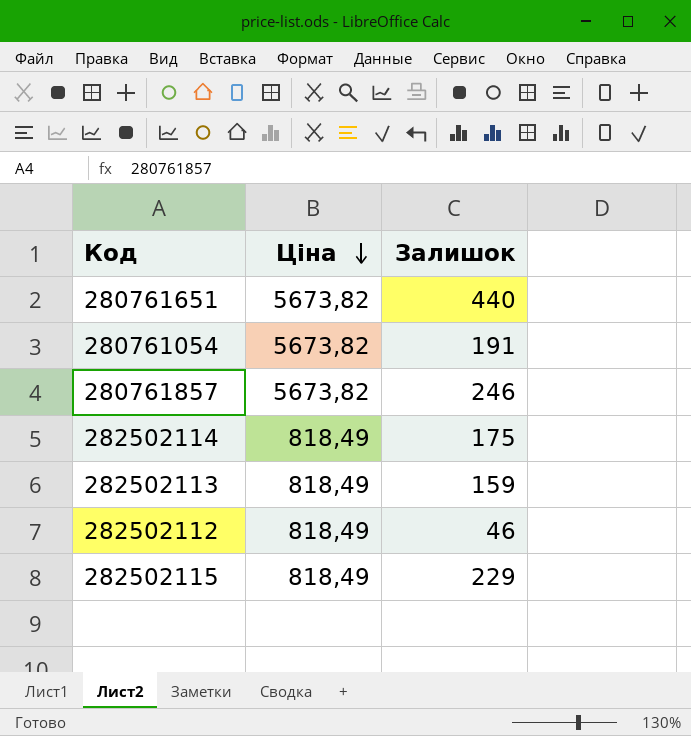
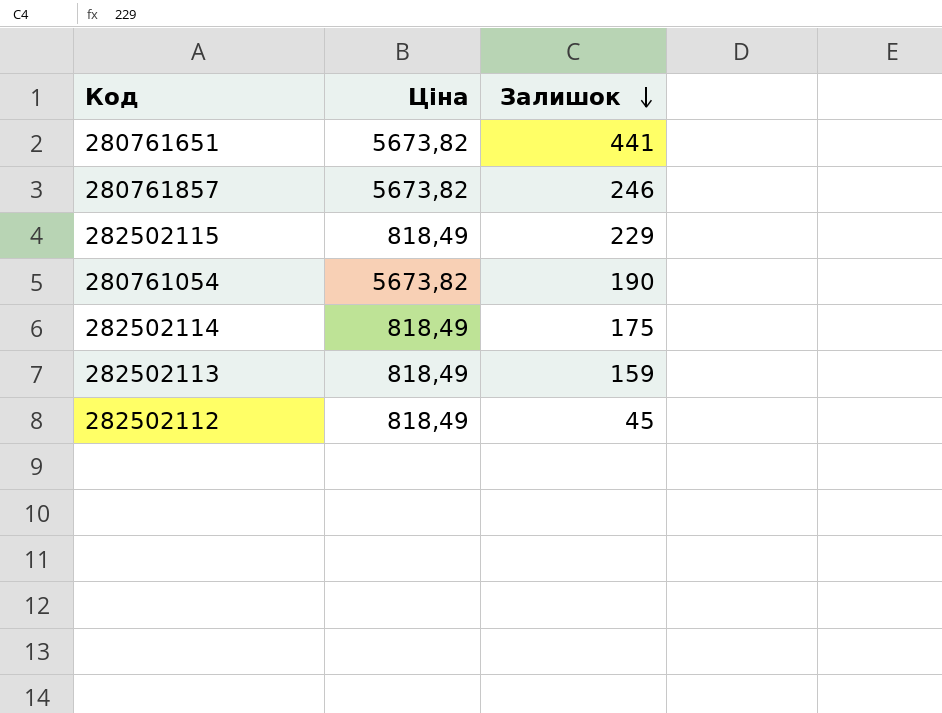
row order: Ціна descending -> Залишок descending
280761651 | Залишок: 440 -> 441
280761054 | Залишок: 191 -> 190
282502112 | Залишок: 46 -> 45

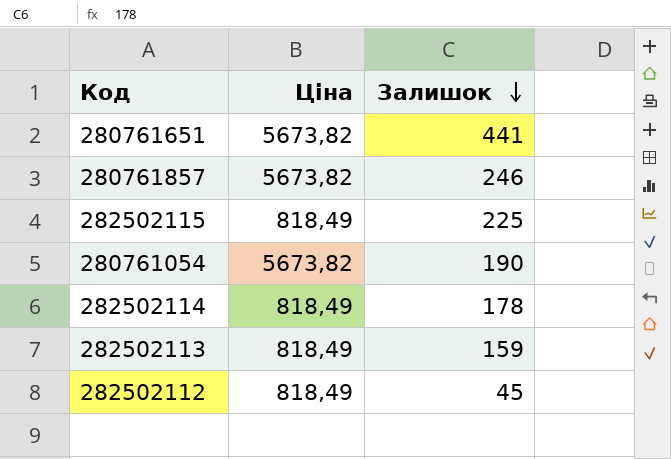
282502115 | Залишок: 229 -> 225
282502114 | Залишок: 175 -> 178

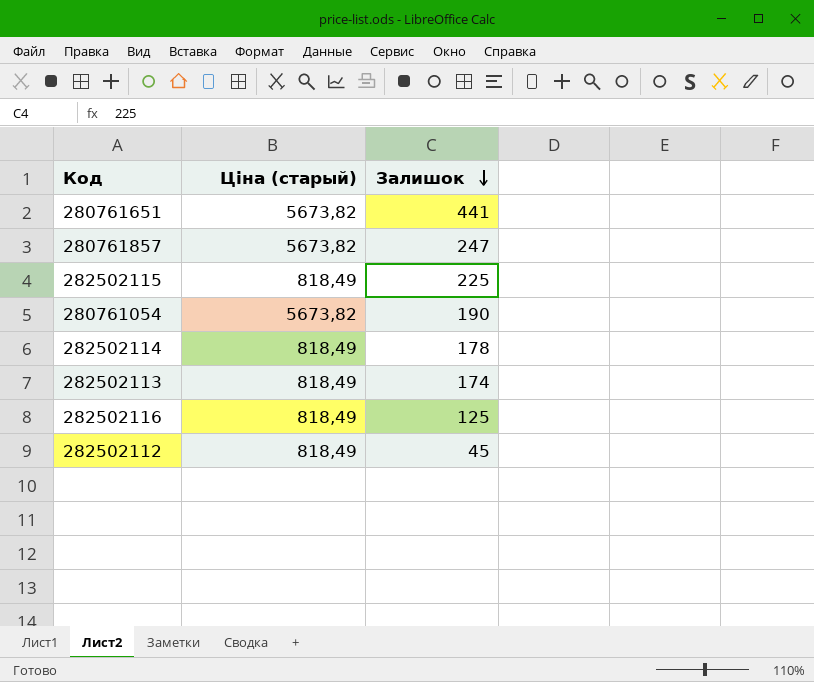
column name: Ціна -> Ціна (старый)
280761857 | Залишок: 246 -> 247
282502113 | Залишок: 159 -> 174
row 282502116: none -> 818,49 | 125

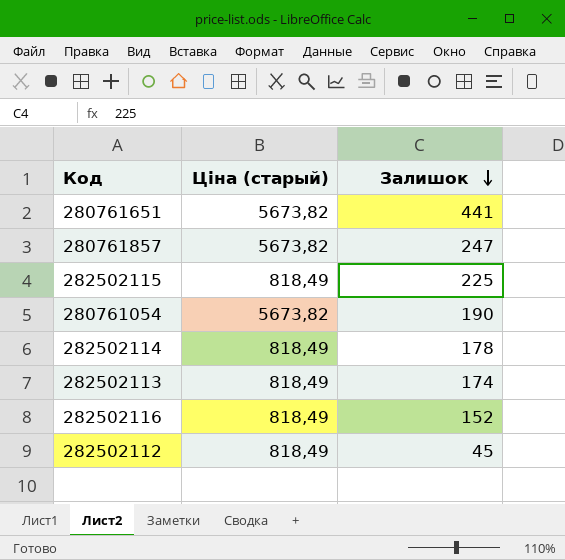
282502116 | Залишок: 125 -> 152

